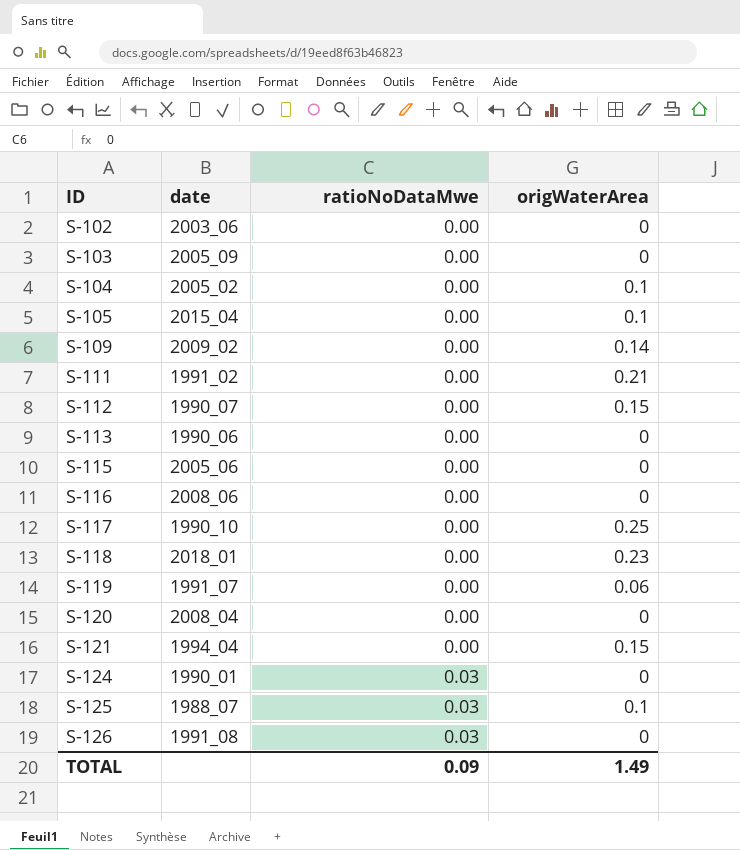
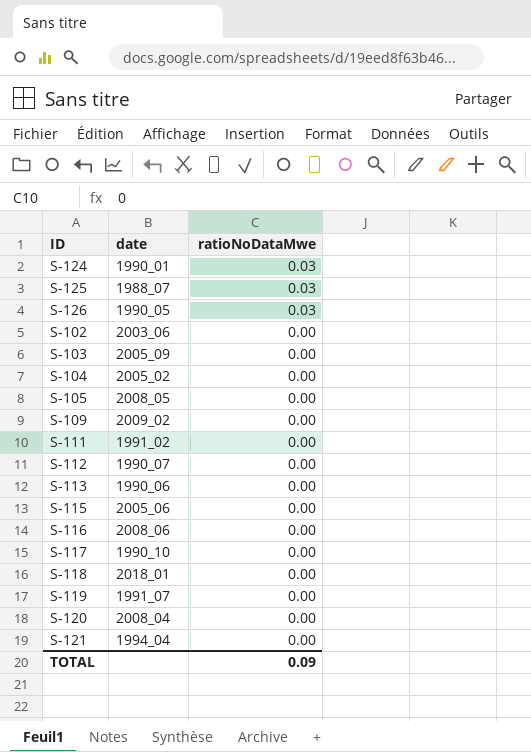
row order: ID ascending -> ratioNoDataMwe descending
column origWaterArea | position: 4 -> none
S-126 | date: 1991_08 -> 1990_05
S-105 | date: 2015_04 -> 2008_05

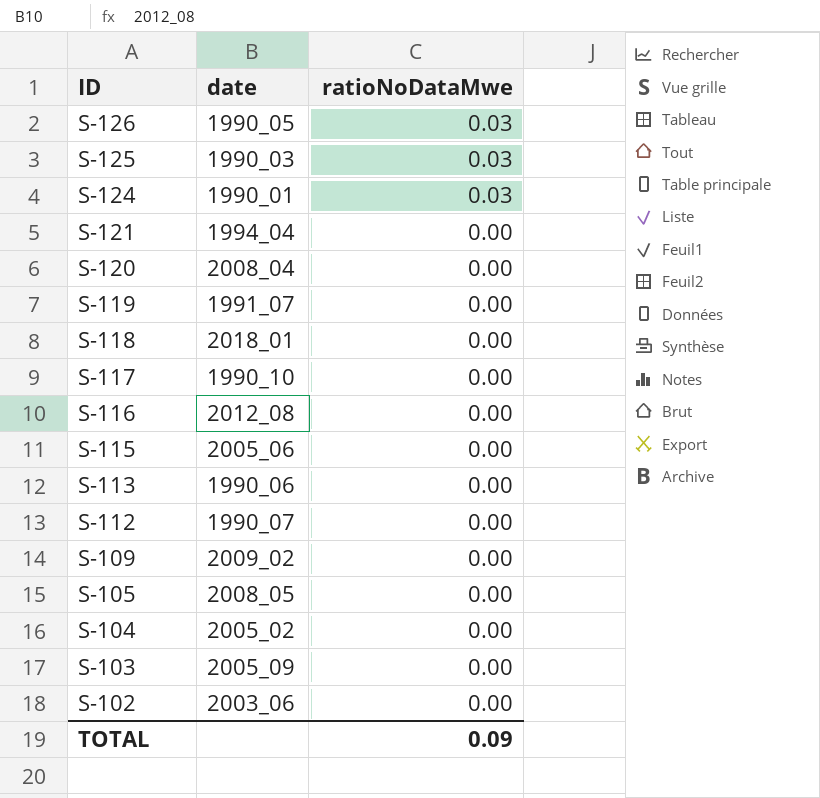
row order: ratioNoDataMwe descending -> ID descending
row S-111: 1991_02 | 0.00 -> none
S-125 | date: 1988_07 -> 1990_03
S-116 | date: 2008_06 -> 2012_08

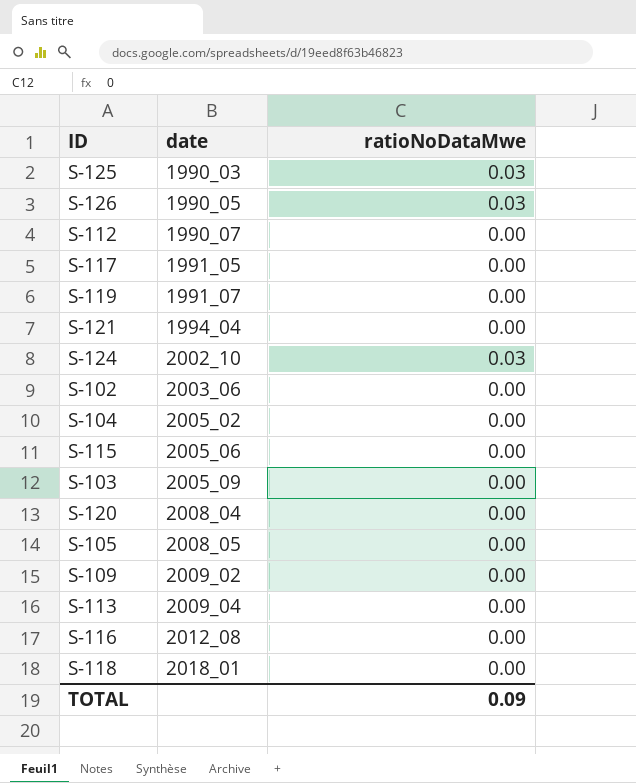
row order: ID descending -> date ascending
S-117 | date: 1990_10 -> 1991_05
S-124 | date: 1990_01 -> 2002_10
S-113 | date: 1990_06 -> 2009_04

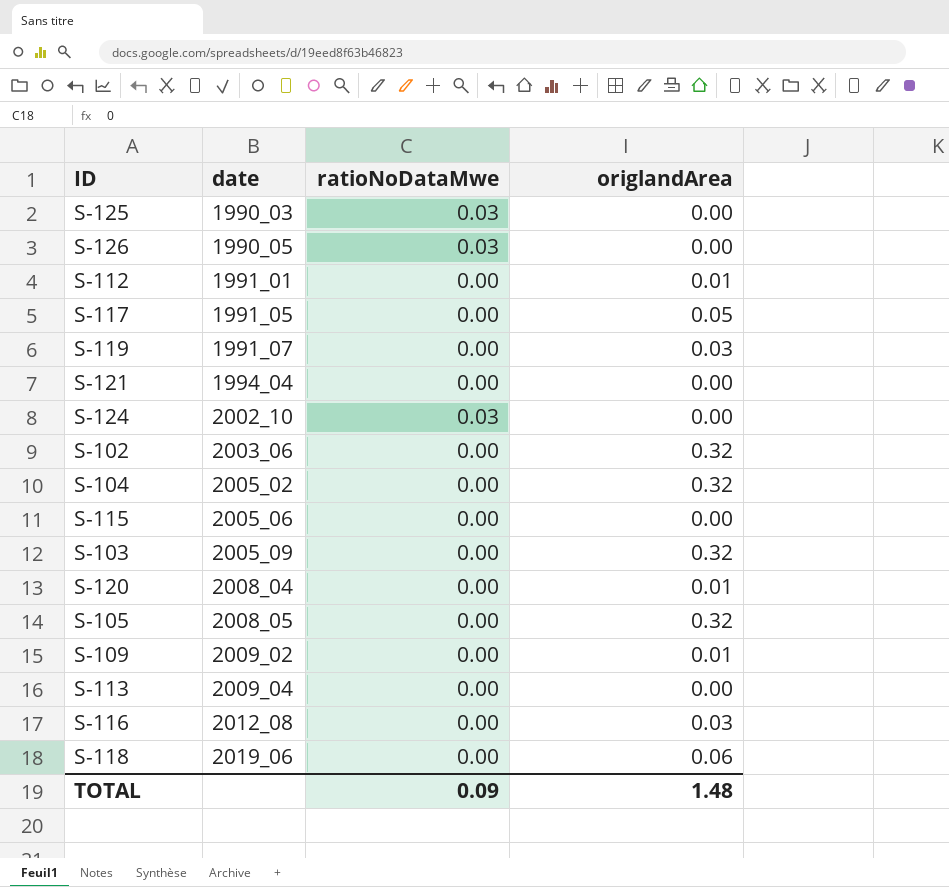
column origlandArea | position: none -> 4
S-112 | date: 1990_07 -> 1991_01
S-118 | date: 2018_01 -> 2019_06

